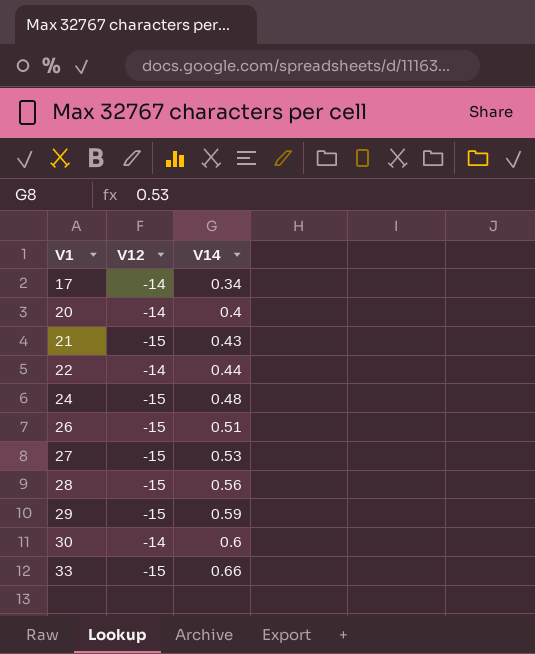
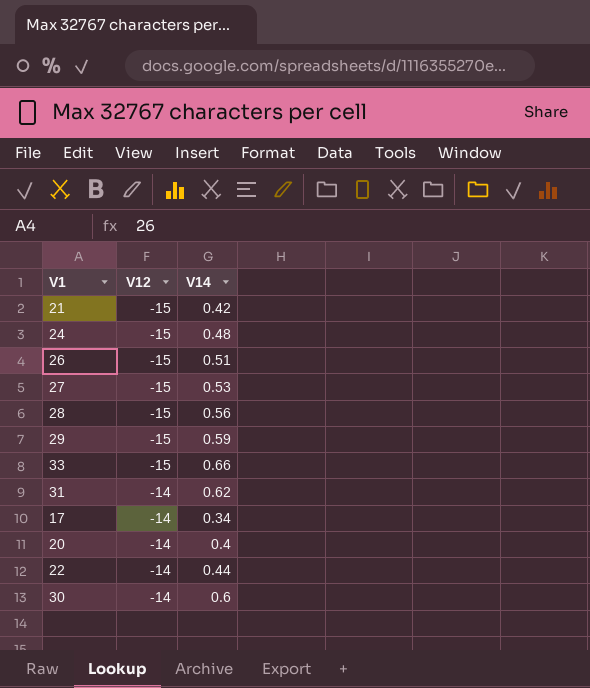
row order: V1 ascending -> V12 ascending
21 | V14: 0.43 -> 0.42
row 31: none -> -14 | 0.62

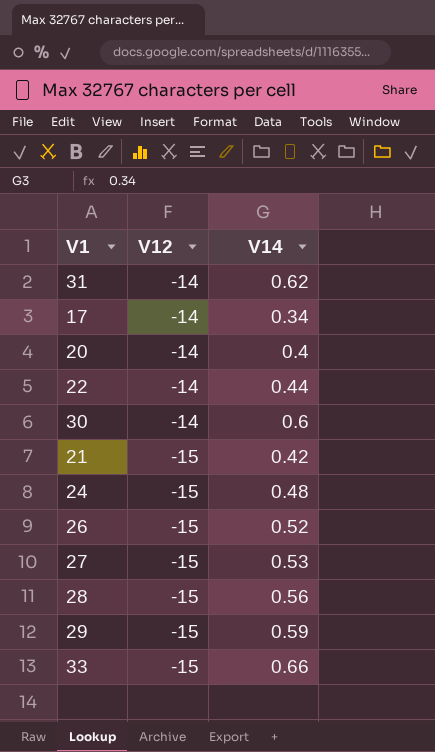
row order: V12 ascending -> V12 descending
26 | V14: 0.51 -> 0.52

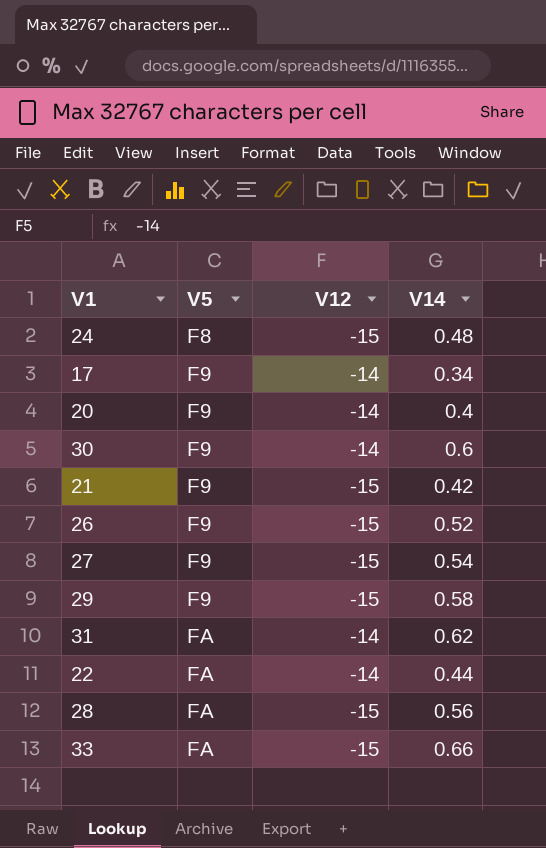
row order: V12 descending -> V5 ascending
column V5 | position: none -> 2
27 | V14: 0.53 -> 0.54
29 | V14: 0.59 -> 0.58

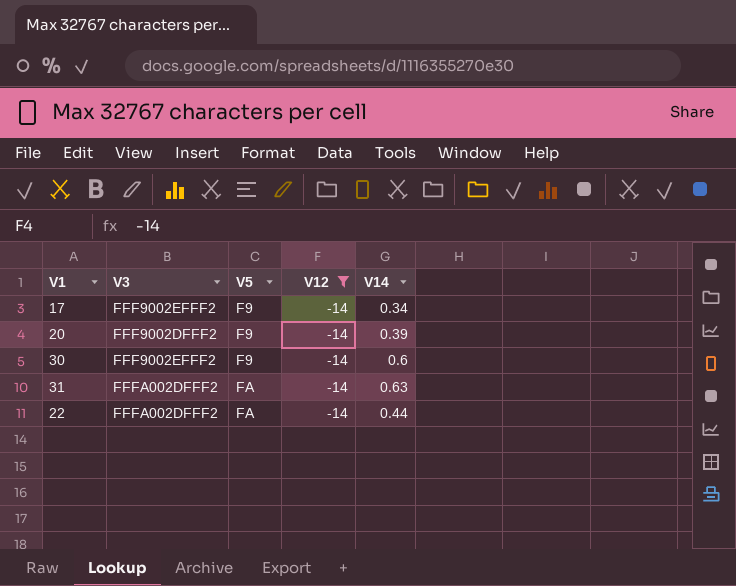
filter: none -> V12 = -14
column V3 | position: none -> 2
20 | V14: 0.4 -> 0.39
31 | V14: 0.62 -> 0.63

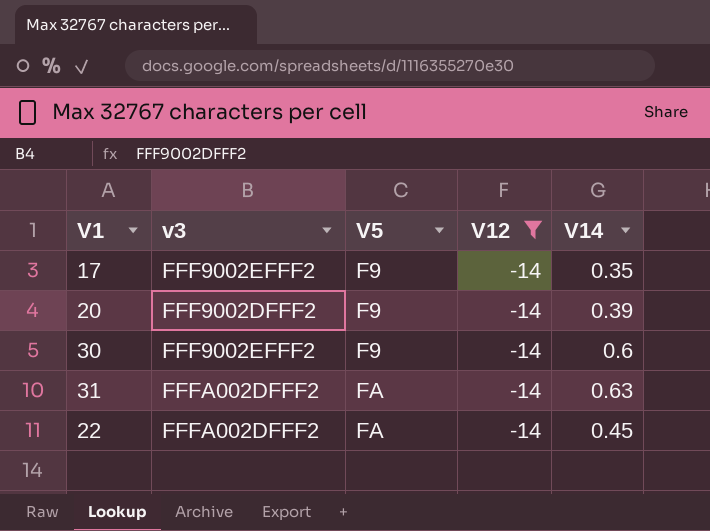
column name: V3 -> v3
17 | V14: 0.34 -> 0.35
22 | V14: 0.44 -> 0.45

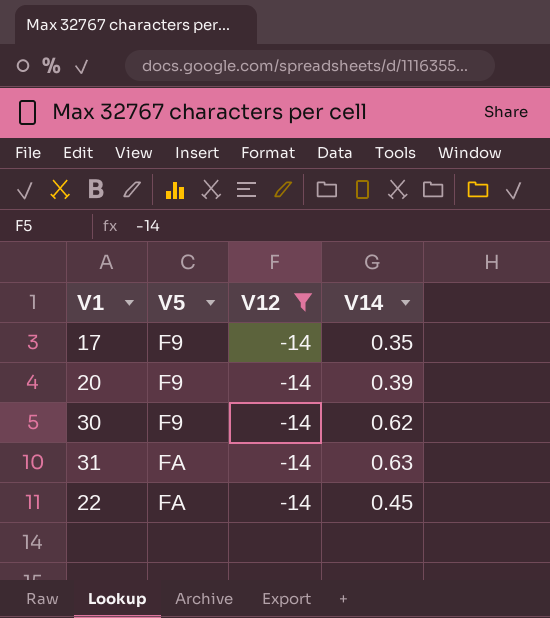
column v3 | position: 2 -> none
30 | V14: 0.6 -> 0.62

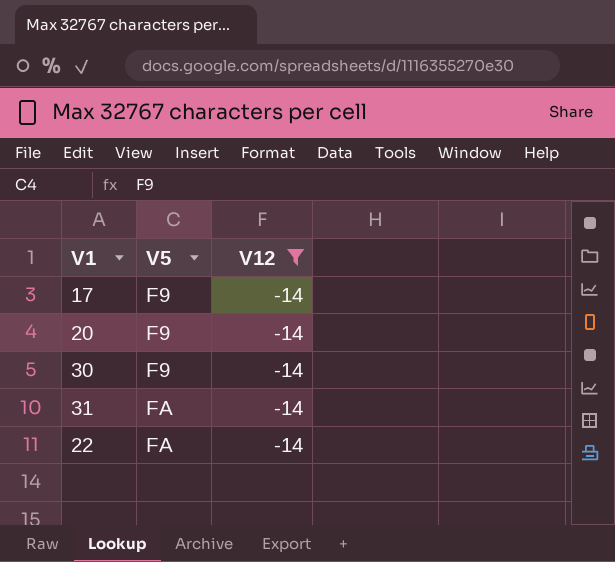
column V14 | position: 4 -> none

